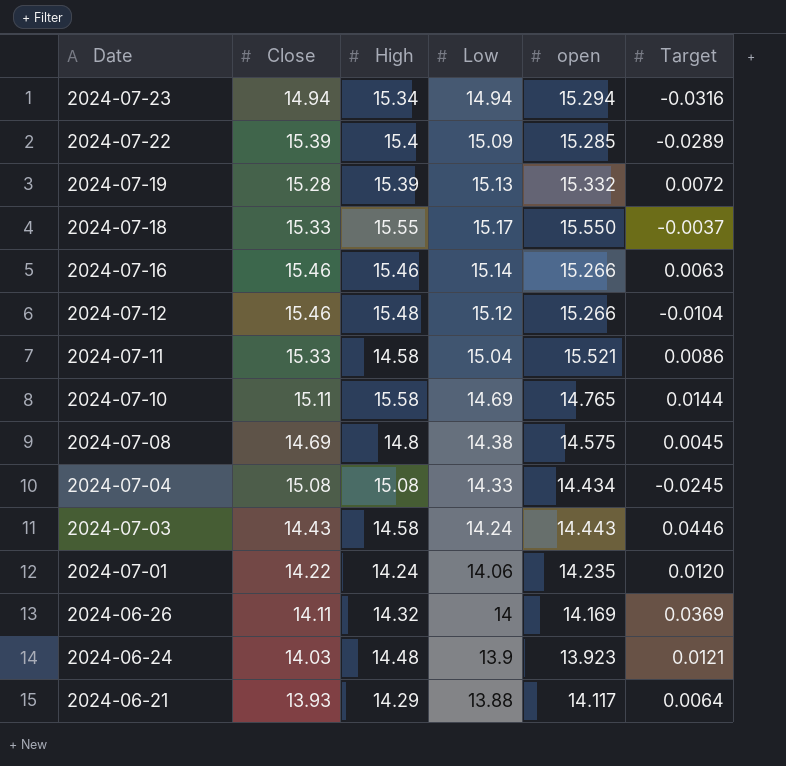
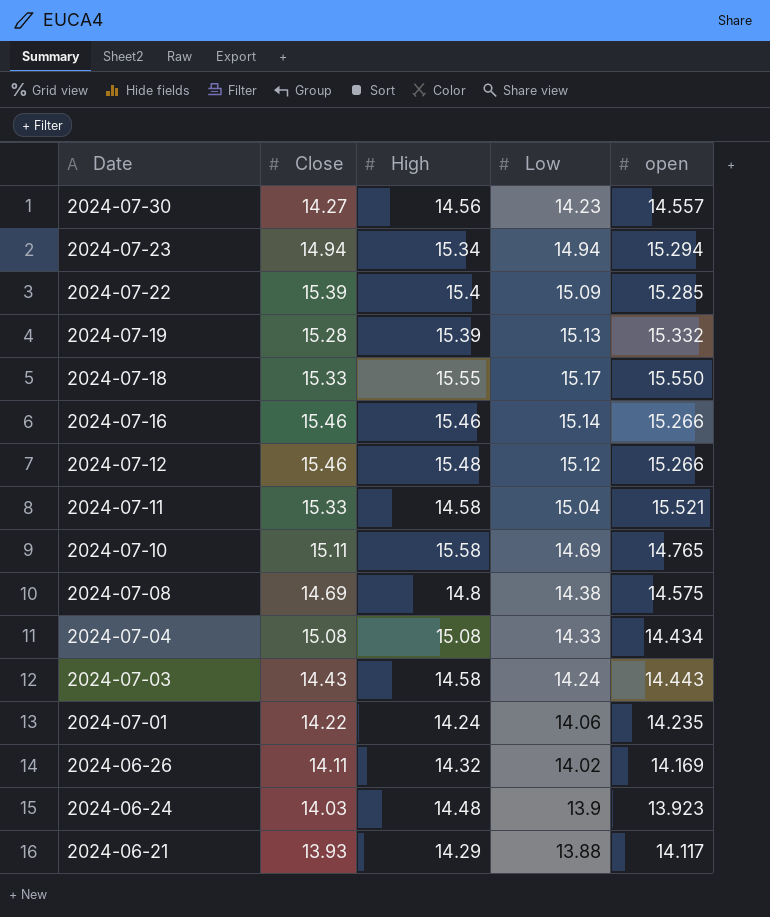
column Target | position: 6 -> none
row 2024-07-30: none -> 14.27 | 14.56 | 14.23 | 14.557
2024-06-26 | Low: 14 -> 14.02

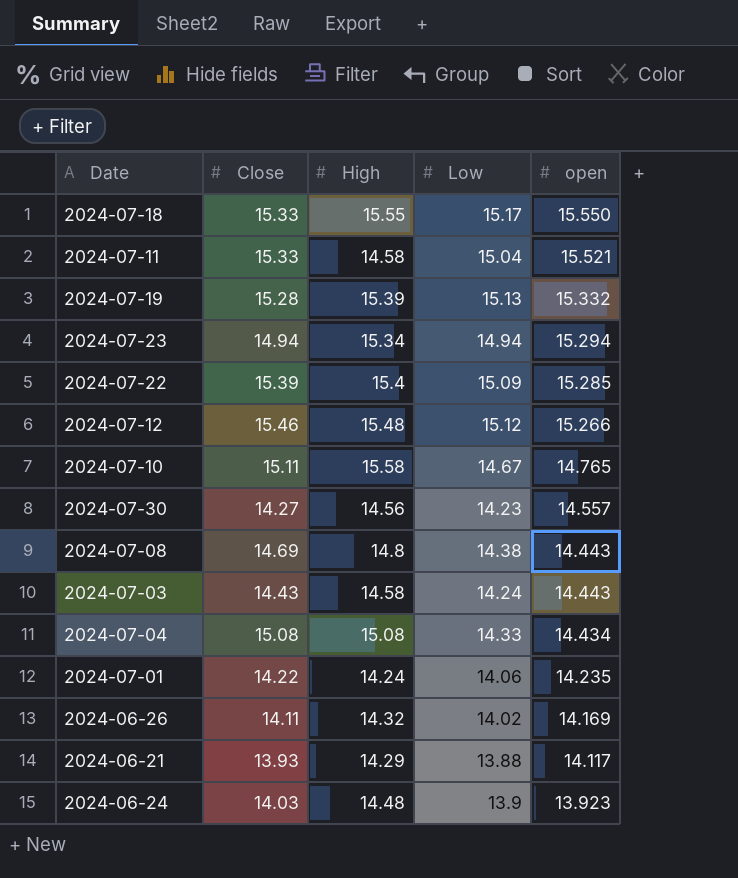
row order: Date descending -> open descending
row 2024-07-16: 15.46 | 15.46 | 15.14 | 15.266 -> none
2024-07-10 | Low: 14.69 -> 14.67
2024-07-08 | open: 14.575 -> 14.443

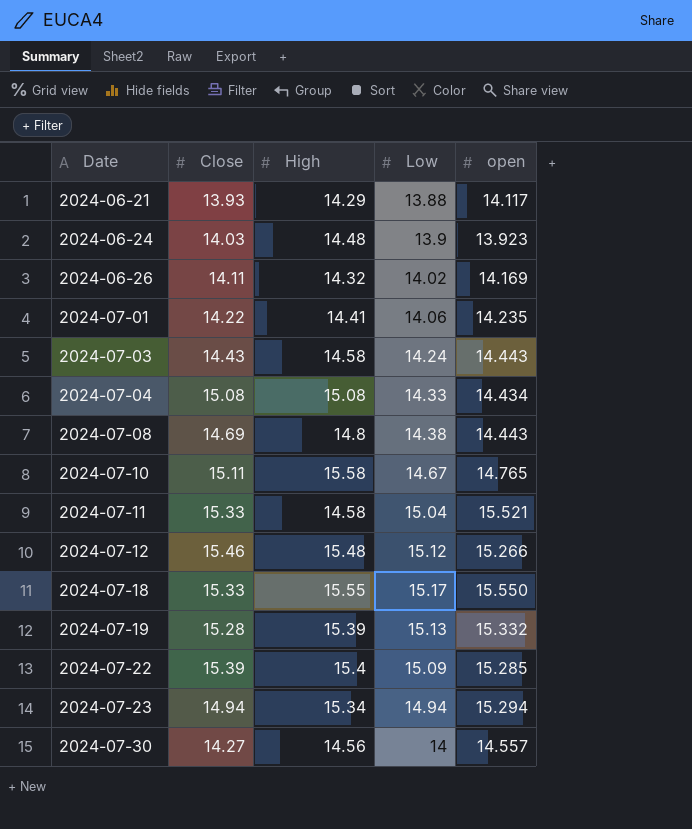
row order: open descending -> Date ascending
2024-07-01 | High: 14.24 -> 14.41
2024-07-30 | Low: 14.23 -> 14

